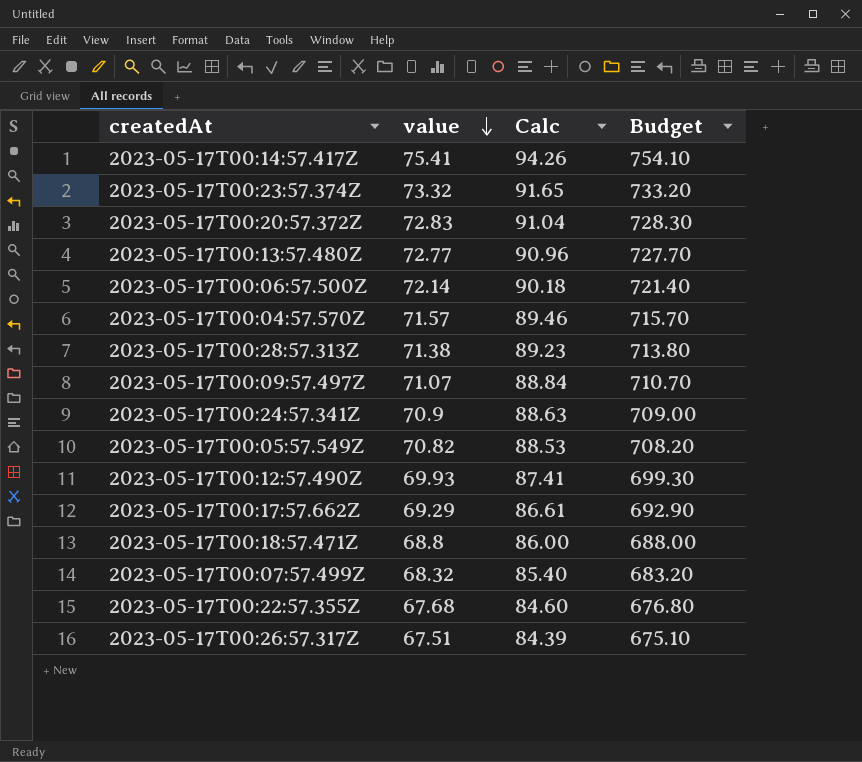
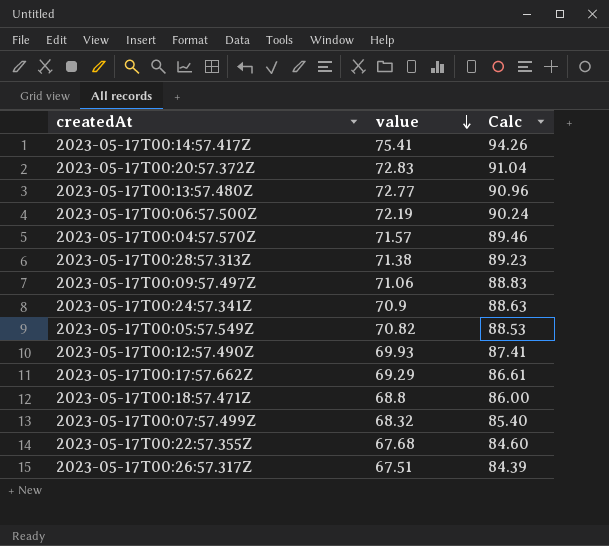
column Budget | formula: [value] * 10 -> none
row 2023-05-17T00:23:57.374Z: 73.32 | 91.65 | 733.20 -> none
2023-05-17T00:06:57.500Z | value: 72.14 -> 72.19
2023-05-17T00:06:57.500Z | Calc: 90.18 -> 90.24
2023-05-17T00:09:57.497Z | value: 71.07 -> 71.06
2023-05-17T00:09:57.497Z | Calc: 88.84 -> 88.83

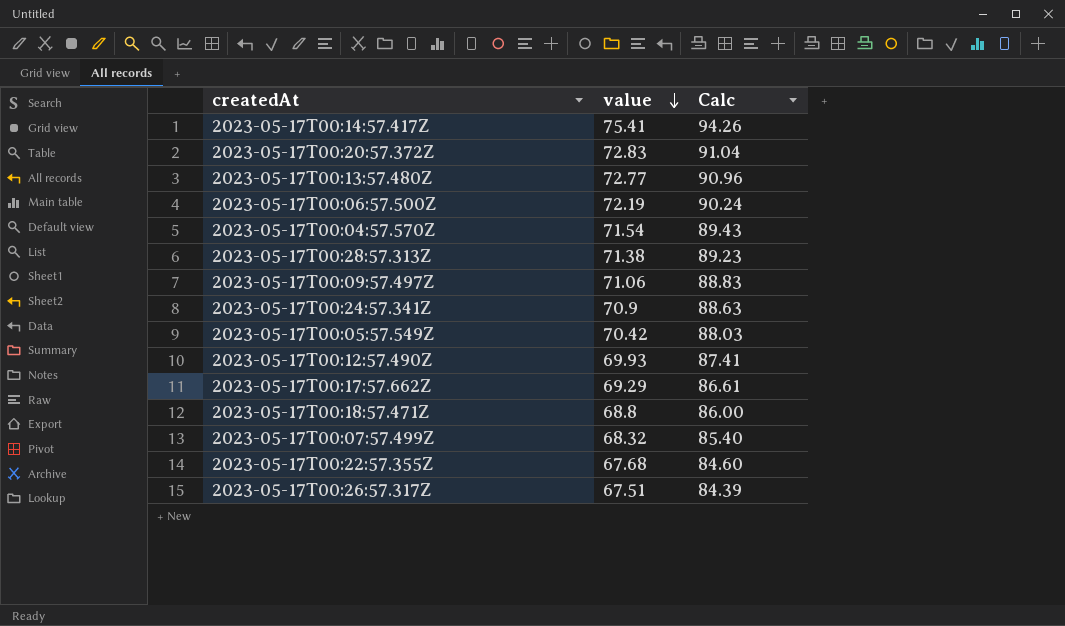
2023-05-17T00:04:57.570Z | value: 71.57 -> 71.54
2023-05-17T00:04:57.570Z | Calc: 89.46 -> 89.43
2023-05-17T00:05:57.549Z | value: 70.82 -> 70.42
2023-05-17T00:05:57.549Z | Calc: 88.53 -> 88.03

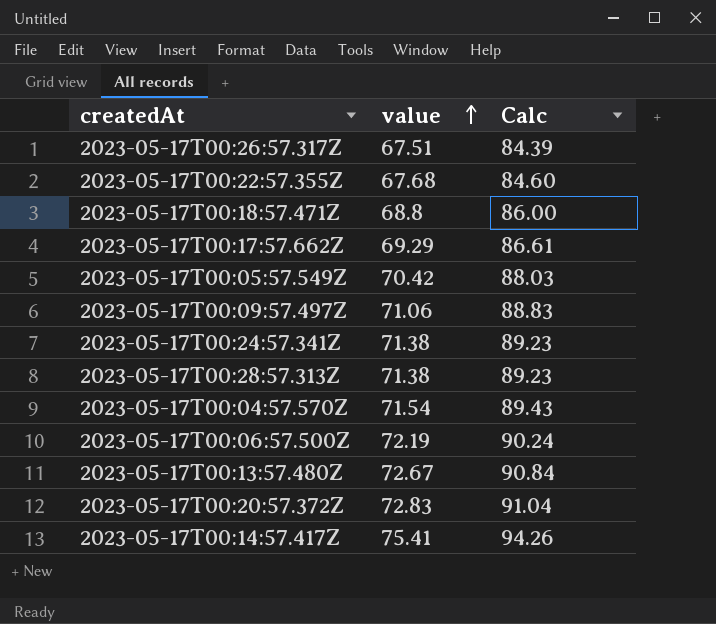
row order: value descending -> value ascending
row 2023-05-17T00:12:57.490Z: 69.93 | 87.41 -> none
row 2023-05-17T00:07:57.499Z: 68.32 | 85.40 -> none
2023-05-17T00:24:57.341Z | value: 70.9 -> 71.38
2023-05-17T00:24:57.341Z | Calc: 88.63 -> 89.23
2023-05-17T00:13:57.480Z | value: 72.77 -> 72.67
2023-05-17T00:13:57.480Z | Calc: 90.96 -> 90.84

